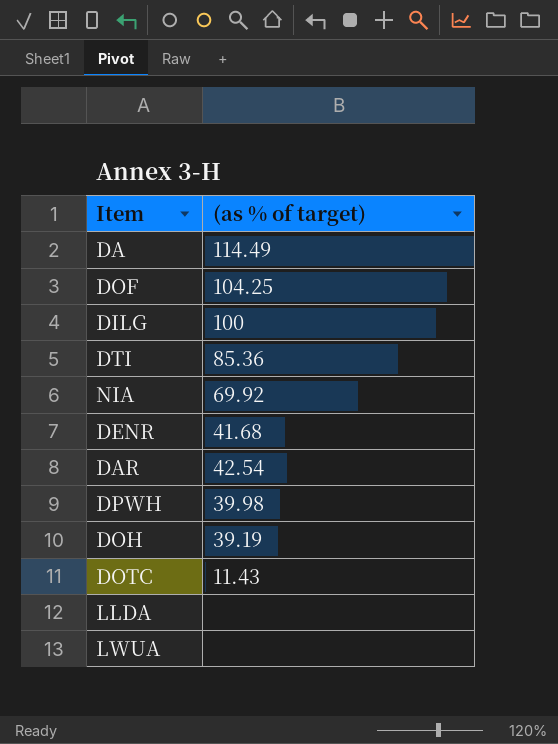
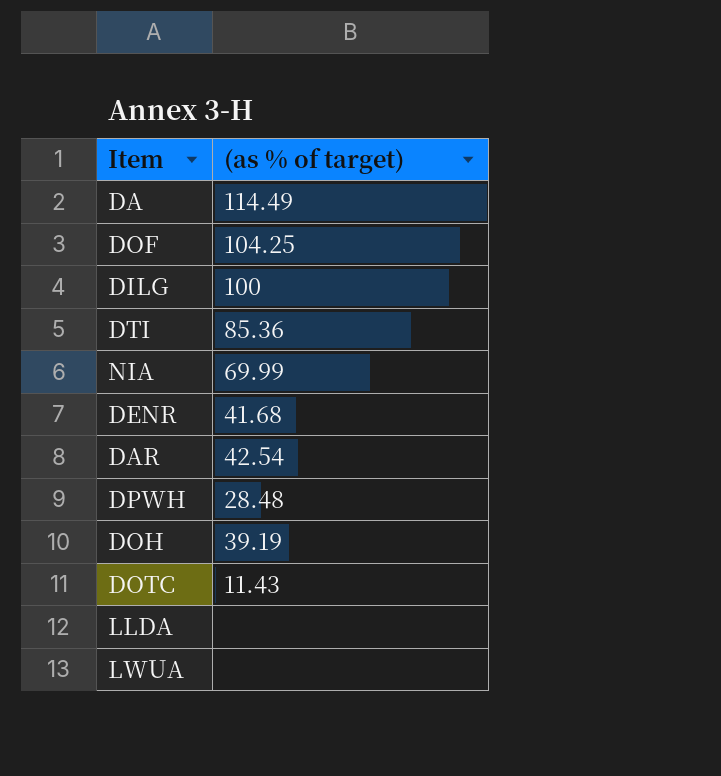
NIA | (as % of target): 69.92 -> 69.99
DPWH | (as % of target): 39.98 -> 28.48

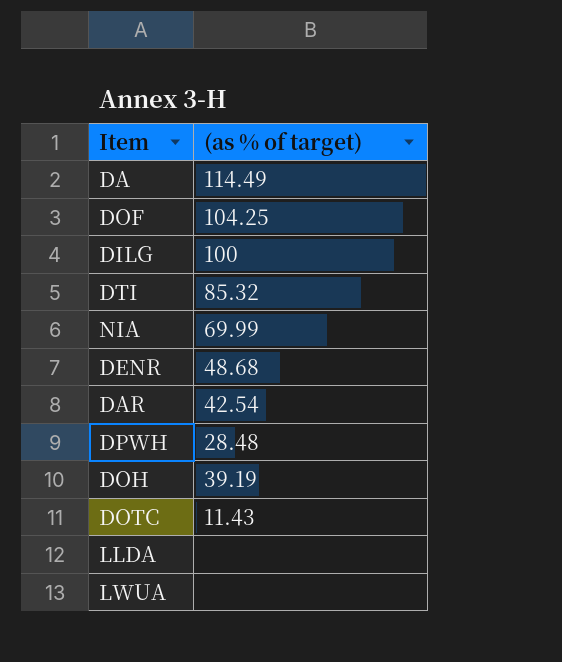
DTI | (as % of target): 85.36 -> 85.32
DENR | (as % of target): 41.68 -> 48.68

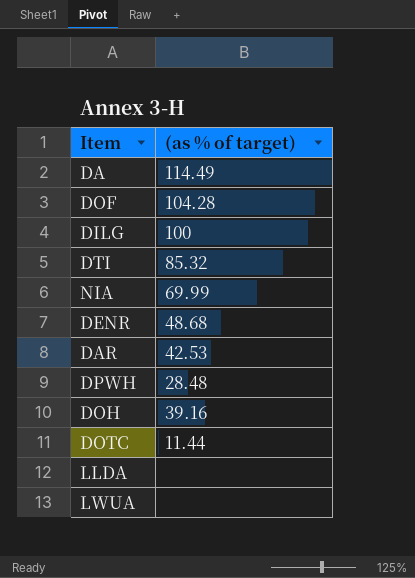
DOF | (as % of target): 104.25 -> 104.28
DAR | (as % of target): 42.54 -> 42.53
DOH | (as % of target): 39.19 -> 39.16
DOTC | (as % of target): 11.43 -> 11.44

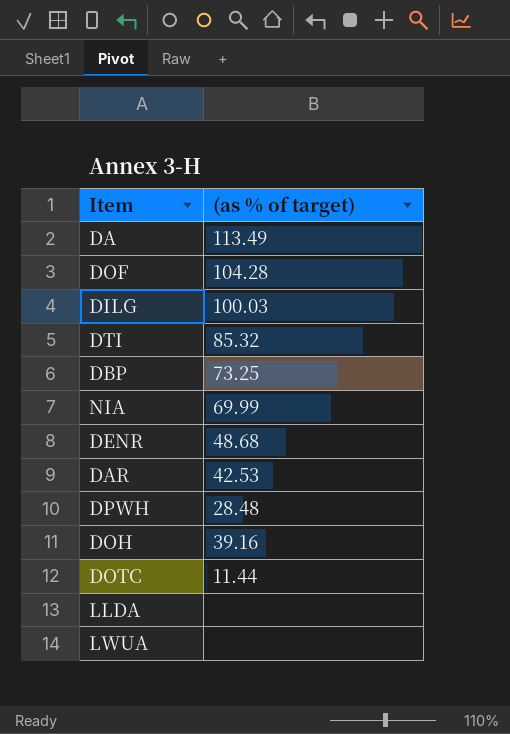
DA | (as % of target): 114.49 -> 113.49
DILG | (as % of target): 100 -> 100.03
row DBP: none -> 73.25

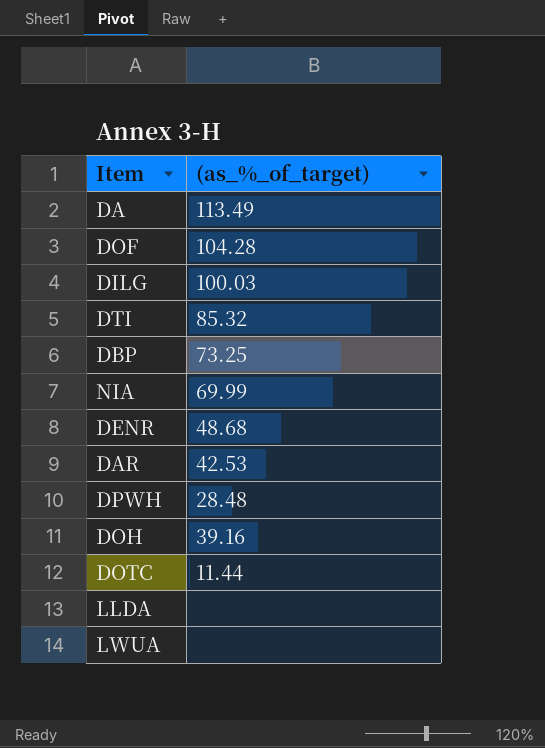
column name: (as % of target) -> (as_%_of_target)

